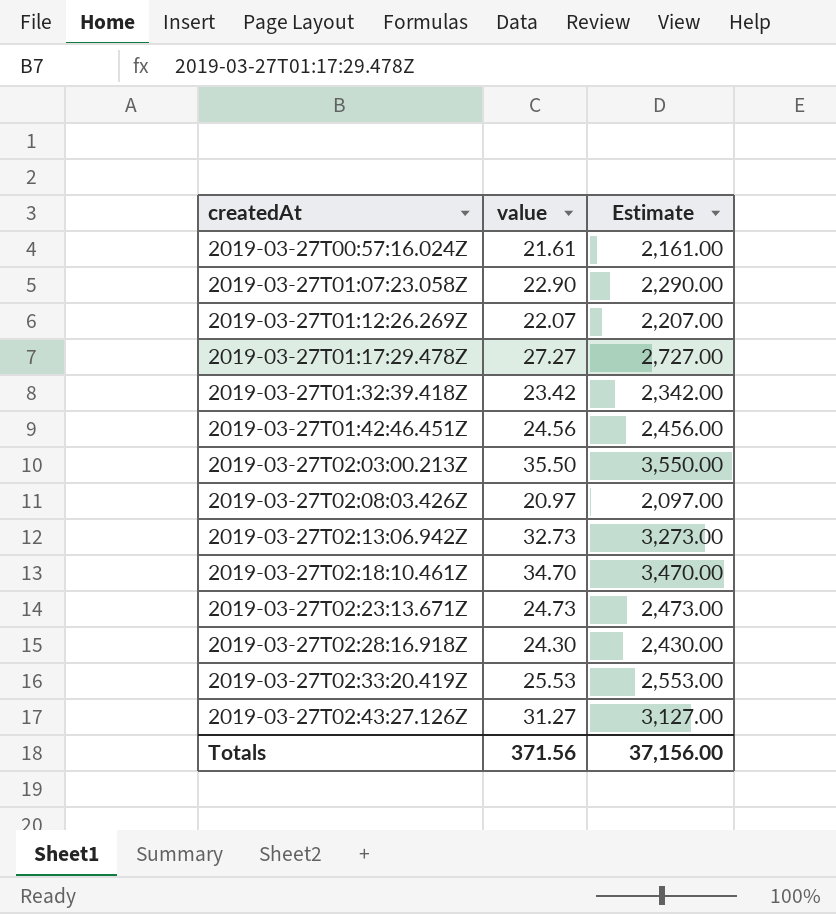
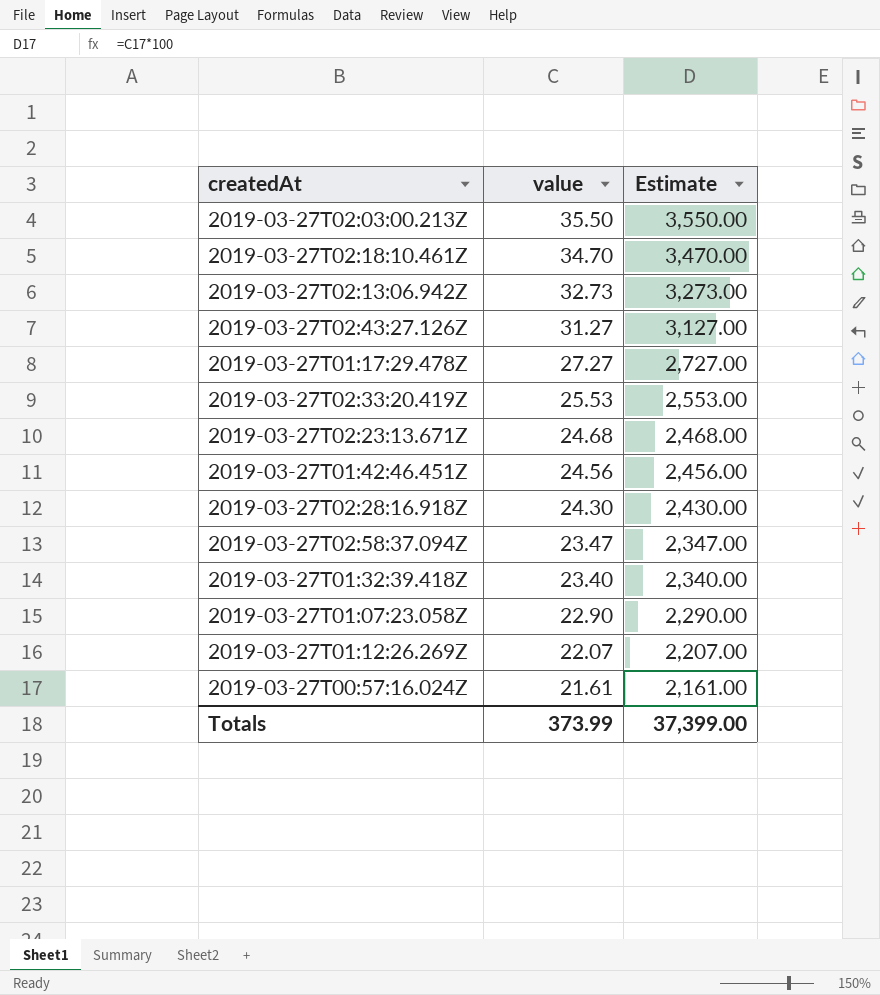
row order: createdAt ascending -> value descending
row 2019-03-27T02:08:03.426Z: 20.97 | 2,097.00 -> none
2019-03-27T02:23:13.671Z | value: 24.73 -> 24.68
2019-03-27T02:23:13.671Z | Estimate: 2,473.00 -> 2,468.00
row 2019-03-27T02:58:37.094Z: none -> 23.47 | 2,347.00
2019-03-27T01:32:39.418Z | value: 23.42 -> 23.40
2019-03-27T01:32:39.418Z | Estimate: 2,342.00 -> 2,340.00
Totals | value: 371.56 -> 373.99
Totals | Estimate: 37,156.00 -> 37,399.00

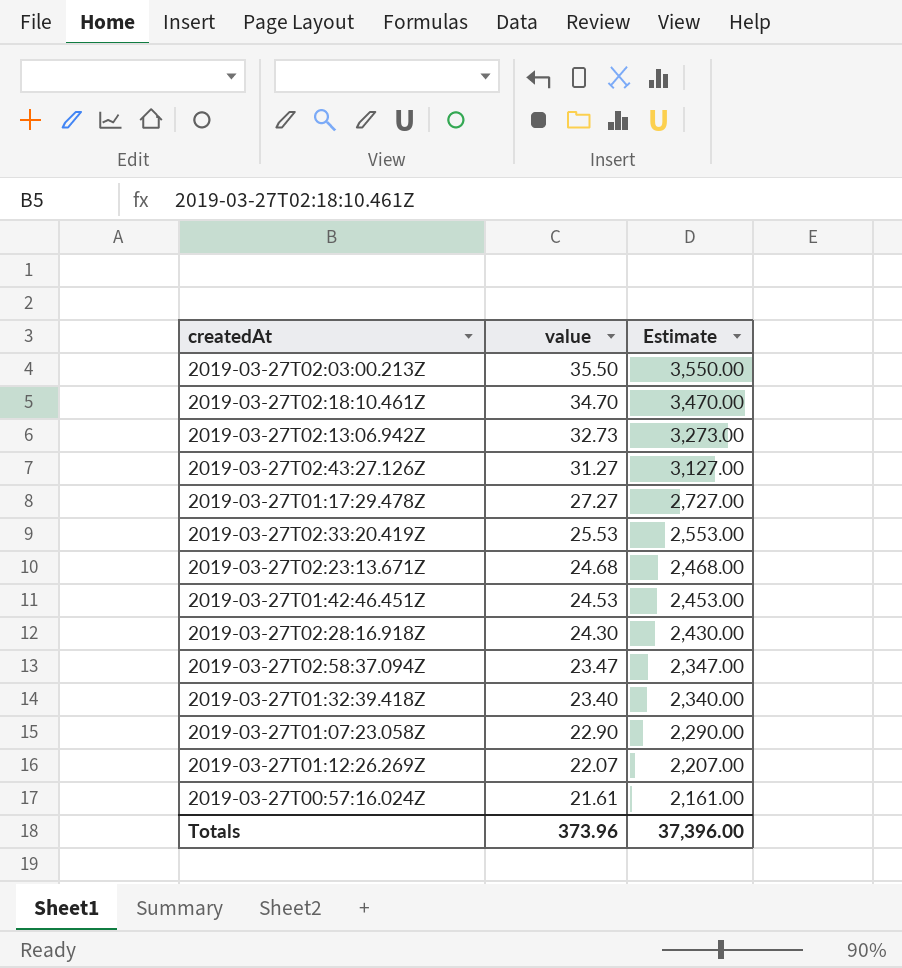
2019-03-27T01:42:46.451Z | value: 24.56 -> 24.53
2019-03-27T01:42:46.451Z | Estimate: 2,456.00 -> 2,453.00
Totals | value: 373.99 -> 373.96
Totals | Estimate: 37,399.00 -> 37,396.00

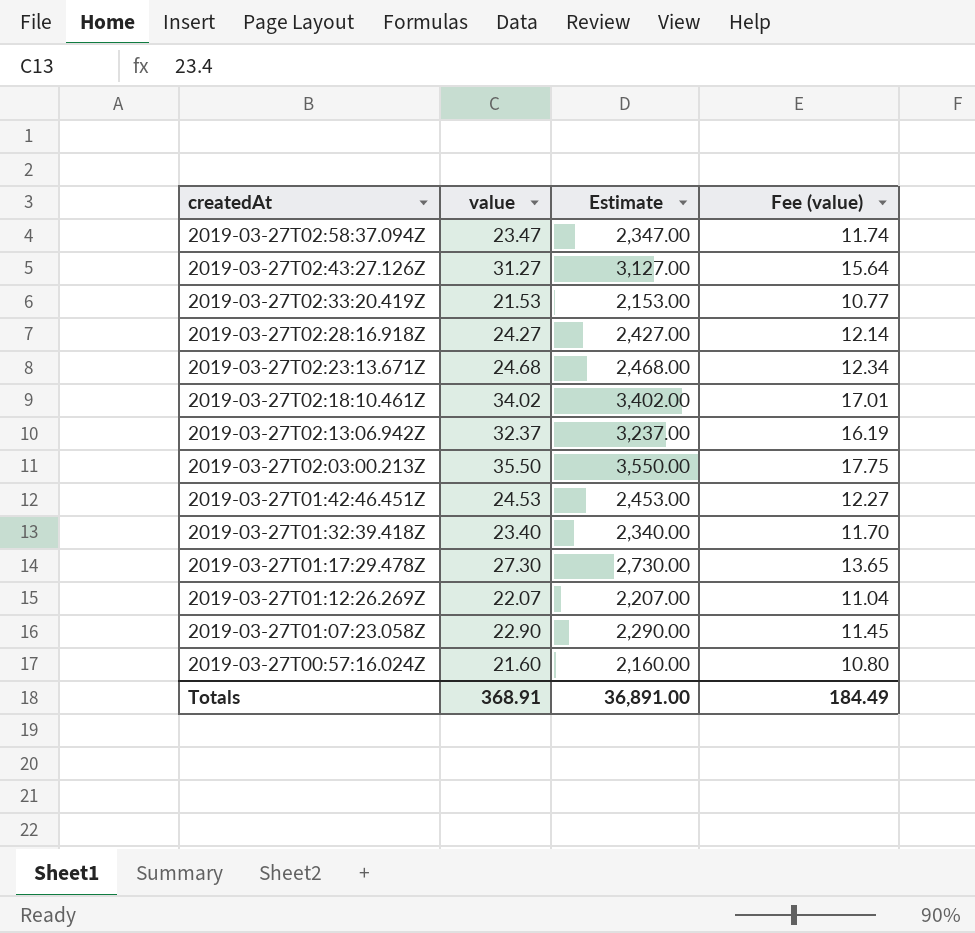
row order: value descending -> createdAt descending
column Fee (value) | formula: none -> [value] * 0.5
2019-03-27T02:33:20.419Z | value: 25.53 -> 21.53
2019-03-27T02:33:20.419Z | Estimate: 2,553.00 -> 2,153.00
2019-03-27T02:28:16.918Z | value: 24.30 -> 24.27
2019-03-27T02:28:16.918Z | Estimate: 2,430.00 -> 2,427.00
2019-03-27T02:18:10.461Z | value: 34.70 -> 34.02
2019-03-27T02:18:10.461Z | Estimate: 3,470.00 -> 3,402.00
2019-03-27T02:13:06.942Z | value: 32.73 -> 32.37
2019-03-27T02:13:06.942Z | Estimate: 3,273.00 -> 3,237.00
2019-03-27T01:17:29.478Z | value: 27.27 -> 27.30
2019-03-27T01:17:29.478Z | Estimate: 2,727.00 -> 2,730.00
2019-03-27T00:57:16.024Z | value: 21.61 -> 21.60
2019-03-27T00:57:16.024Z | Estimate: 2,161.00 -> 2,160.00
Totals | value: 373.96 -> 368.91
Totals | Estimate: 37,396.00 -> 36,891.00

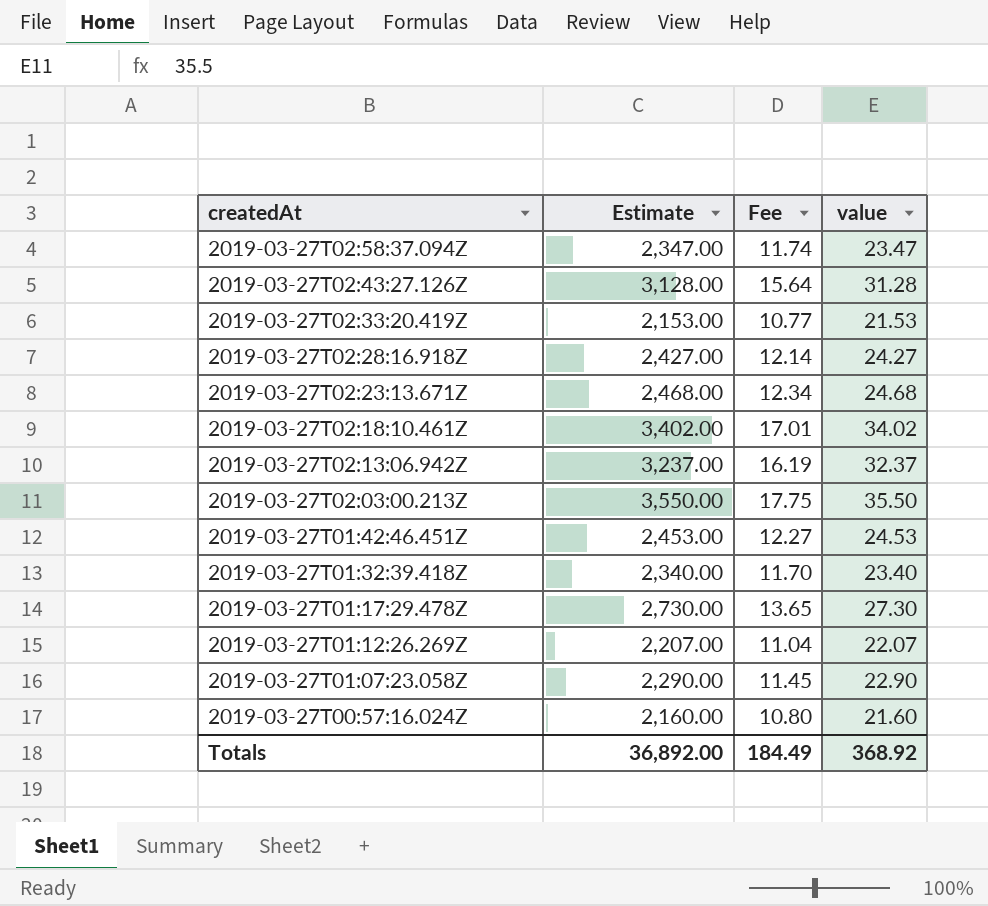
column name: Fee (value) -> Fee
column value | position: 2 -> 4
2019-03-27T02:43:27.126Z | Estimate: 3,127.00 -> 3,128.00
2019-03-27T02:43:27.126Z | value: 31.27 -> 31.28
Totals | Estimate: 36,891.00 -> 36,892.00
Totals | value: 368.91 -> 368.92

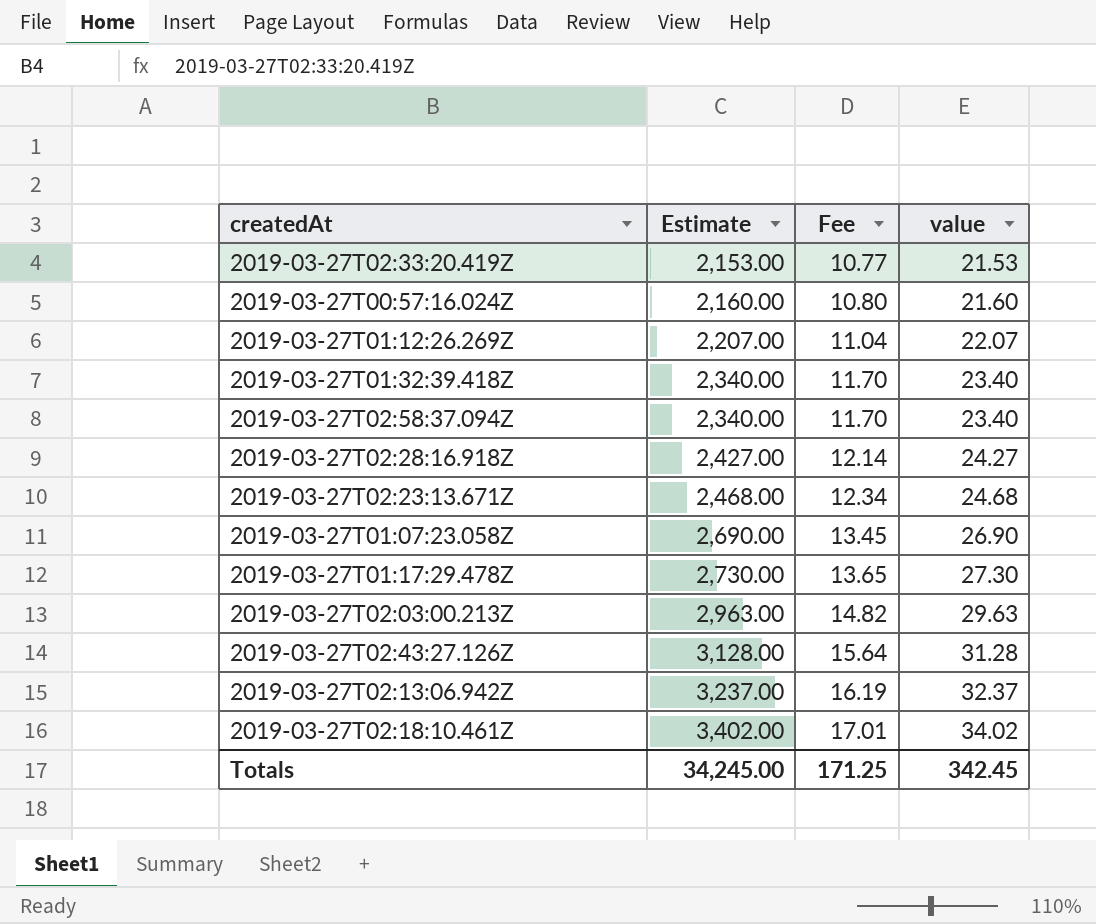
row order: createdAt descending -> Estimate ascending
row 2019-03-27T01:42:46.451Z: 2,453.00 | 12.27 | 24.53 -> none
2019-03-27T02:58:37.094Z | Estimate: 2,347.00 -> 2,340.00
2019-03-27T02:58:37.094Z | Fee: 11.74 -> 11.70
2019-03-27T02:58:37.094Z | value: 23.47 -> 23.40
2019-03-27T01:07:23.058Z | Estimate: 2,290.00 -> 2,690.00
2019-03-27T01:07:23.058Z | Fee: 11.45 -> 13.45
2019-03-27T01:07:23.058Z | value: 22.90 -> 26.90
2019-03-27T02:03:00.213Z | Estimate: 3,550.00 -> 2,963.00
2019-03-27T02:03:00.213Z | Fee: 17.75 -> 14.82
2019-03-27T02:03:00.213Z | value: 35.50 -> 29.63
Totals | Estimate: 36,892.00 -> 34,245.00
Totals | Fee: 184.49 -> 171.25
Totals | value: 368.92 -> 342.45

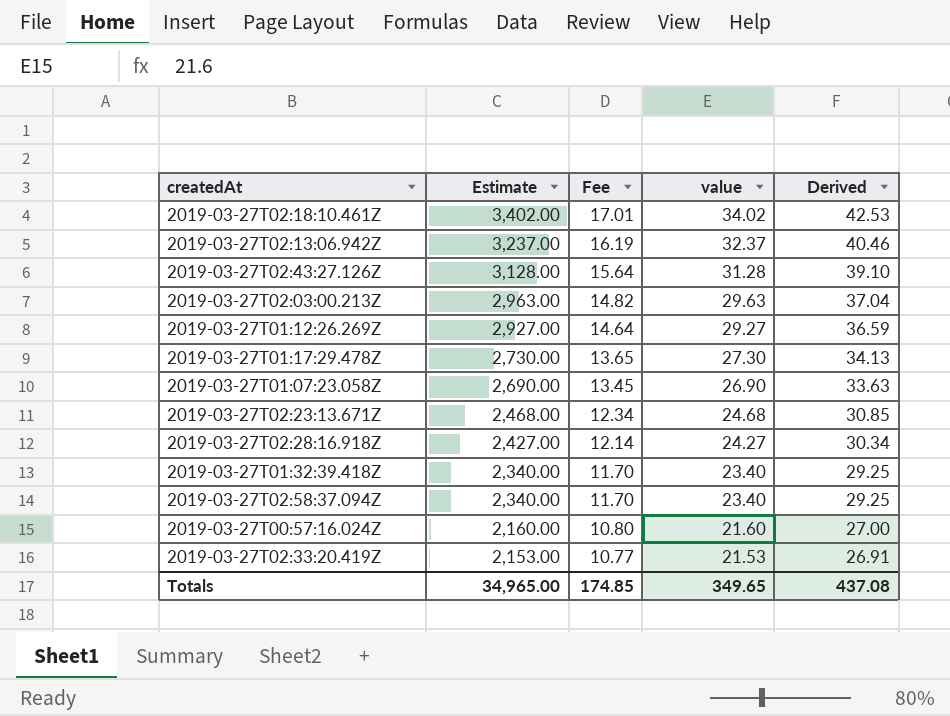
row order: Estimate ascending -> Estimate descending
column Derived | formula: none -> [value] * 1.25
2019-03-27T01:12:26.269Z | Estimate: 2,207.00 -> 2,927.00
2019-03-27T01:12:26.269Z | Fee: 11.04 -> 14.64
2019-03-27T01:12:26.269Z | value: 22.07 -> 29.27
Totals | Estimate: 34,245.00 -> 34,965.00
Totals | Fee: 171.25 -> 174.85
Totals | value: 342.45 -> 349.65

